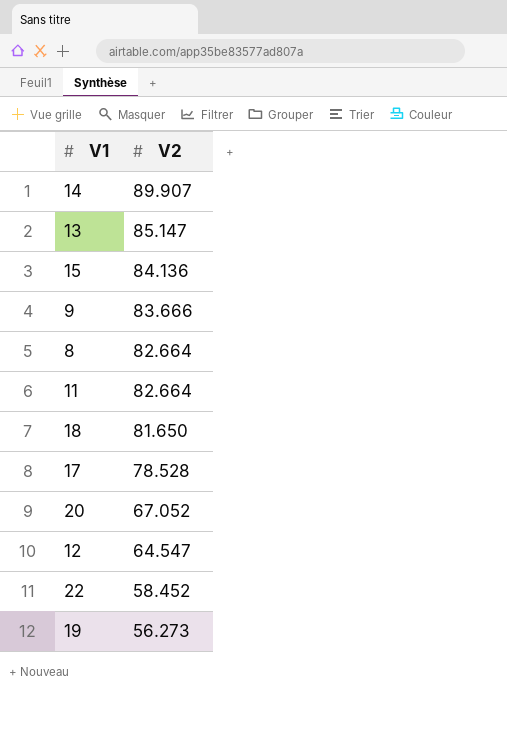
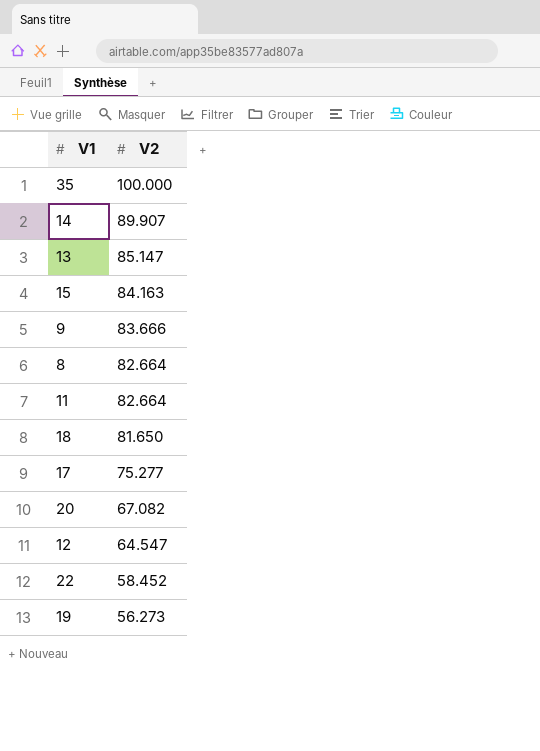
row 35: none -> 100.000
15 | V2: 84.136 -> 84.163
17 | V2: 78.528 -> 75.277
20 | V2: 67.052 -> 67.082

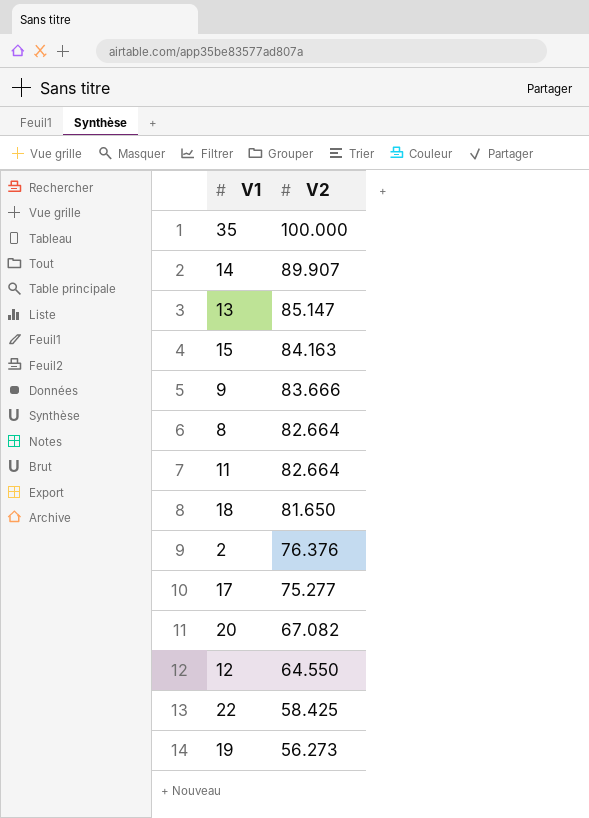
row 2: none -> 76.376
12 | V2: 64.547 -> 64.550
22 | V2: 58.452 -> 58.425

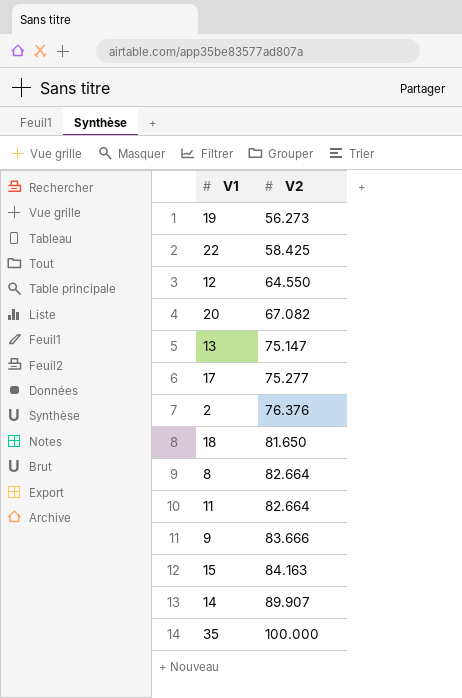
row order: V2 descending -> V2 ascending
13 | V2: 85.147 -> 75.147

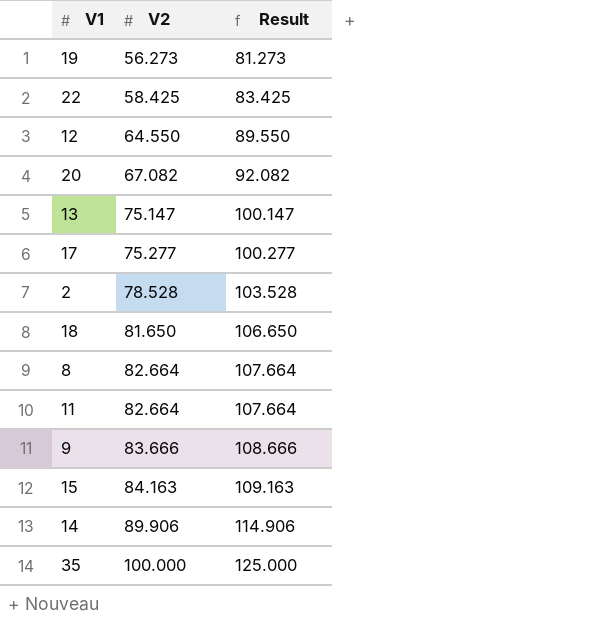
column Result | formula: none -> [V2] + 25
2 | V2: 76.376 -> 78.528
14 | V2: 89.907 -> 89.906

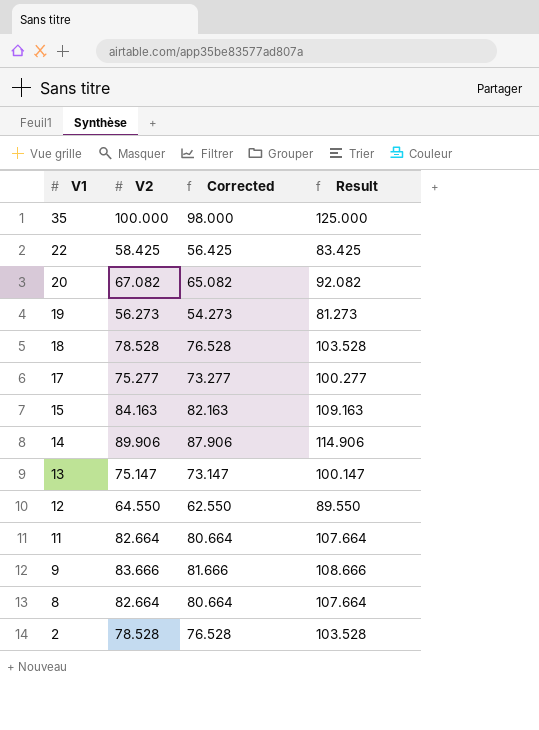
row order: V2 ascending -> V1 descending
column Corrected | formula: none -> [V2] - 2
18 | V2: 81.650 -> 78.528
18 | Result: 106.650 -> 103.528

